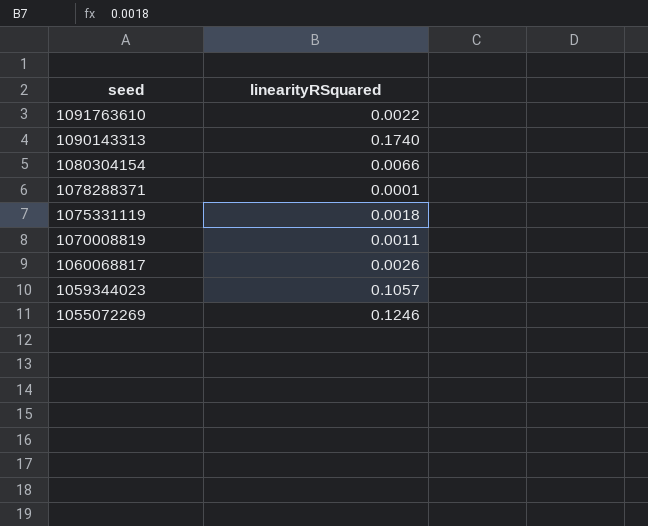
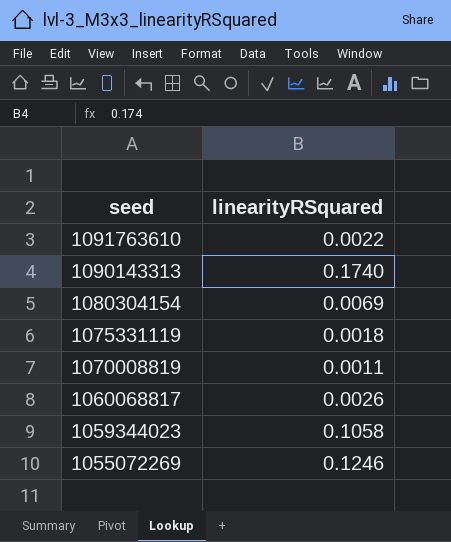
row 1078288371: 0.0001 -> none
1080304154 | linearityRSquared: 0.0066 -> 0.0069
1059344023 | linearityRSquared: 0.1057 -> 0.1058

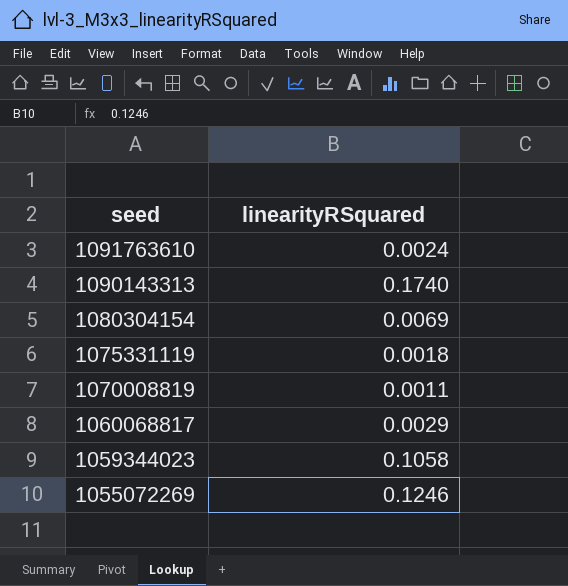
1091763610 | linearityRSquared: 0.0022 -> 0.0024
1060068817 | linearityRSquared: 0.0026 -> 0.0029

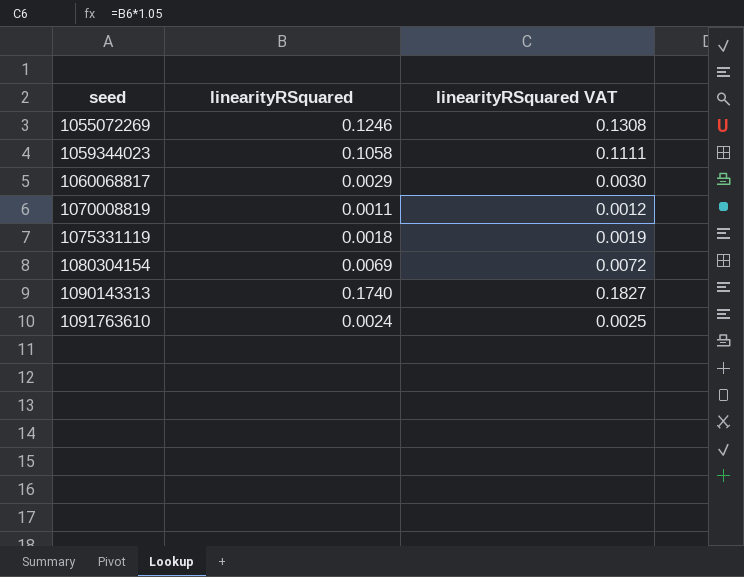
row order: seed descending -> seed ascending
column linearityRSquared VAT | formula: none -> [linearityRSquared] * 1.05

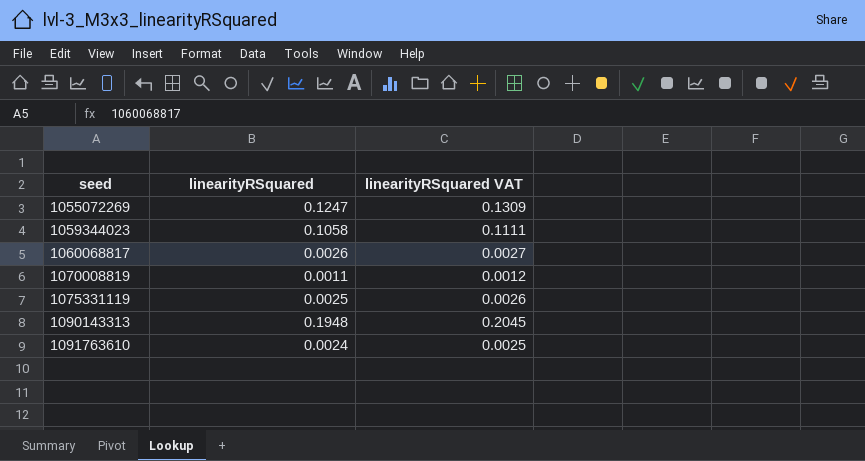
row 1080304154: 0.0069 | 0.0072 -> none
1055072269 | linearityRSquared: 0.1246 -> 0.1247
1055072269 | linearityRSquared VAT: 0.1308 -> 0.1309
1060068817 | linearityRSquared: 0.0029 -> 0.0026
1060068817 | linearityRSquared VAT: 0.0030 -> 0.0027
1075331119 | linearityRSquared: 0.0018 -> 0.0025
1075331119 | linearityRSquared VAT: 0.0019 -> 0.0026
1090143313 | linearityRSquared: 0.1740 -> 0.1948
1090143313 | linearityRSquared VAT: 0.1827 -> 0.2045

